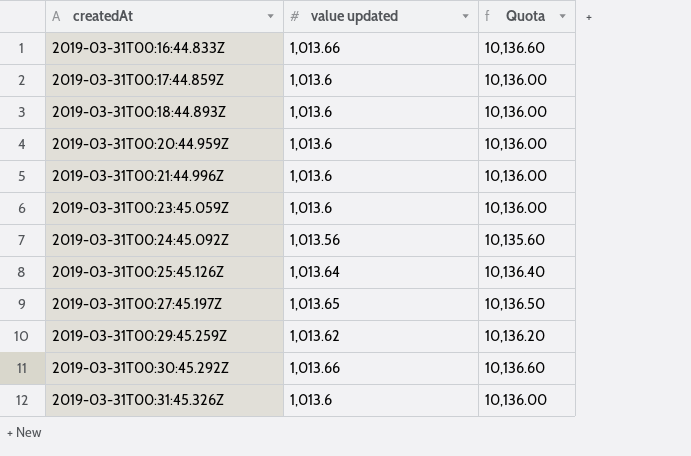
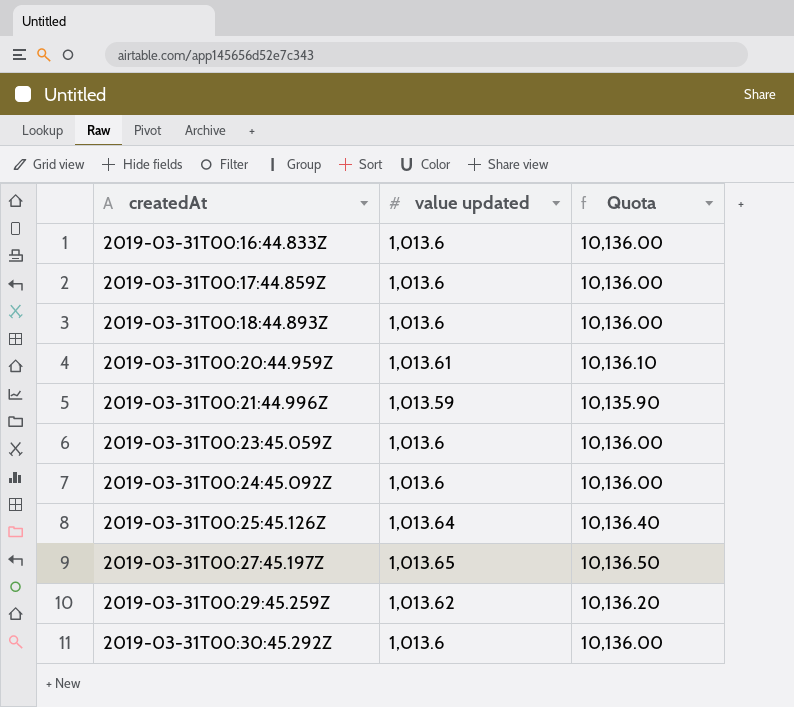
row 2019-03-31T00:31:45.326Z: 1,013.6 | 10,136.00 -> none
2019-03-31T00:16:44.833Z | value updated: 1,013.66 -> 1,013.6
2019-03-31T00:16:44.833Z | Quota: 10,136.60 -> 10,136.00
2019-03-31T00:20:44.959Z | value updated: 1,013.6 -> 1,013.61
2019-03-31T00:20:44.959Z | Quota: 10,136.00 -> 10,136.10
2019-03-31T00:21:44.996Z | value updated: 1,013.6 -> 1,013.59
2019-03-31T00:21:44.996Z | Quota: 10,136.00 -> 10,135.90
2019-03-31T00:24:45.092Z | value updated: 1,013.56 -> 1,013.6
2019-03-31T00:24:45.092Z | Quota: 10,135.60 -> 10,136.00
2019-03-31T00:30:45.292Z | value updated: 1,013.66 -> 1,013.6
2019-03-31T00:30:45.292Z | Quota: 10,136.60 -> 10,136.00

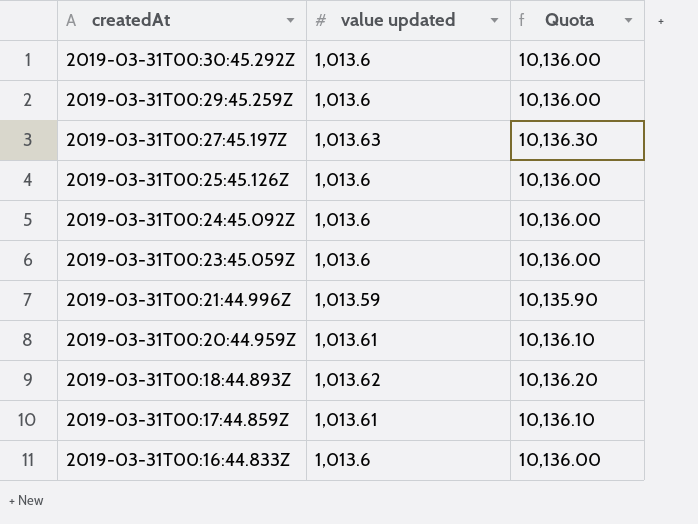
row order: createdAt ascending -> createdAt descending
2019-03-31T00:29:45.259Z | value updated: 1,013.62 -> 1,013.6
2019-03-31T00:29:45.259Z | Quota: 10,136.20 -> 10,136.00
2019-03-31T00:27:45.197Z | value updated: 1,013.65 -> 1,013.63
2019-03-31T00:27:45.197Z | Quota: 10,136.50 -> 10,136.30
2019-03-31T00:25:45.126Z | value updated: 1,013.64 -> 1,013.6
2019-03-31T00:25:45.126Z | Quota: 10,136.40 -> 10,136.00
2019-03-31T00:18:44.893Z | value updated: 1,013.6 -> 1,013.62
2019-03-31T00:18:44.893Z | Quota: 10,136.00 -> 10,136.20
2019-03-31T00:17:44.859Z | value updated: 1,013.6 -> 1,013.61
2019-03-31T00:17:44.859Z | Quota: 10,136.00 -> 10,136.10

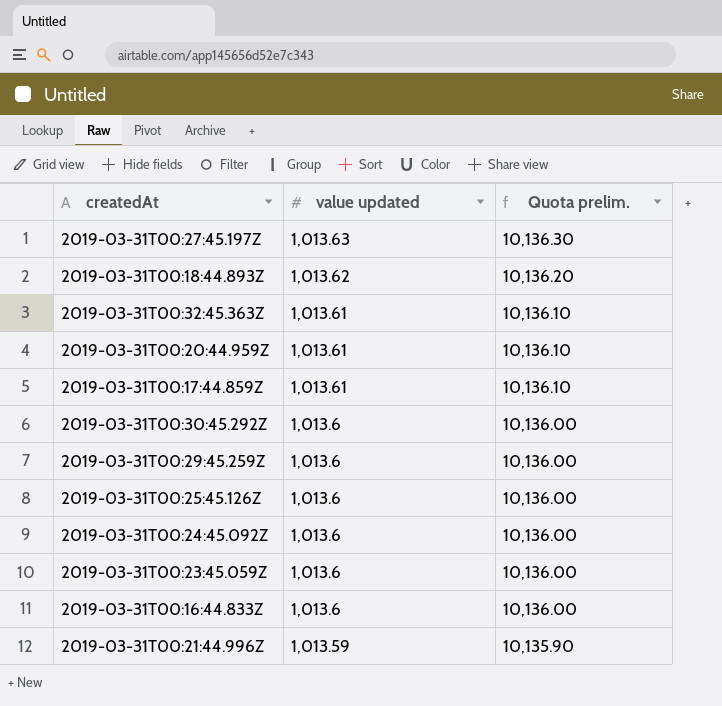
row order: createdAt descending -> value updated descending
column name: Quota -> Quota prelim.
row 2019-03-31T00:32:45.363Z: none -> 1,013.61 | 10,136.10

